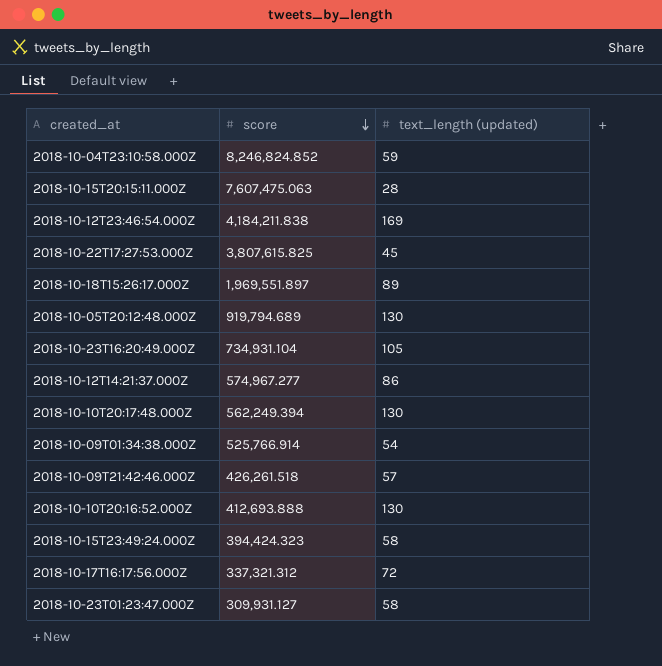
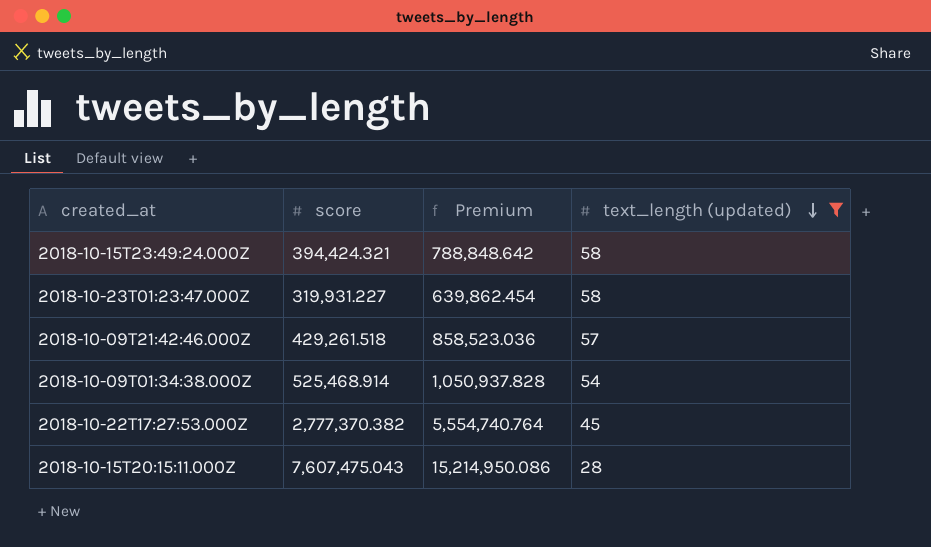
filter: none -> text_length (updated) <= 58
row order: score descending -> text_length (updated) descending
column Premium | formula: none -> [score] * 2
2018-10-15T23:49:24.000Z | score: 394,424.323 -> 394,424.321
2018-10-23T01:23:47.000Z | score: 309,931.127 -> 319,931.227
2018-10-09T21:42:46.000Z | score: 426,261.518 -> 429,261.518
2018-10-09T01:34:38.000Z | score: 525,766.914 -> 525,468.914
2018-10-22T17:27:53.000Z | score: 3,807,615.825 -> 2,777,370.382
2018-10-15T20:15:11.000Z | score: 7,607,475.063 -> 7,607,475.043

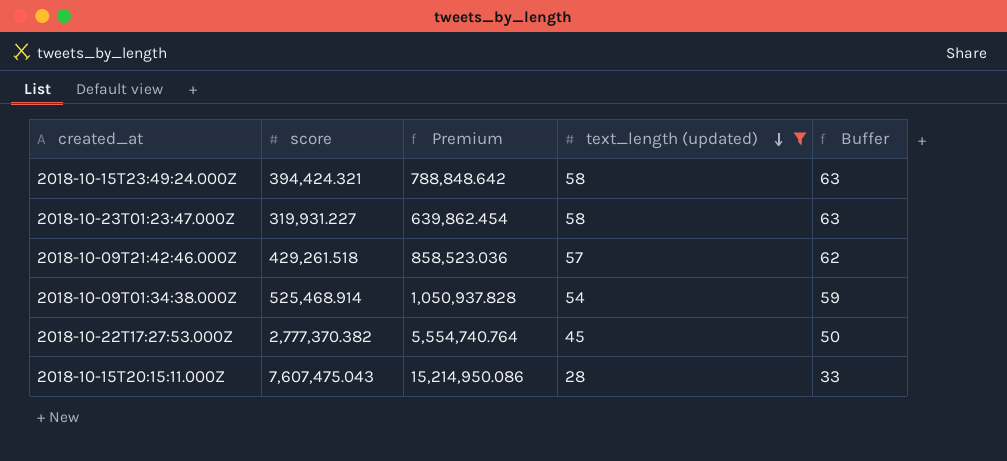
column Buffer | formula: none -> [text_length (updated)] + 5

